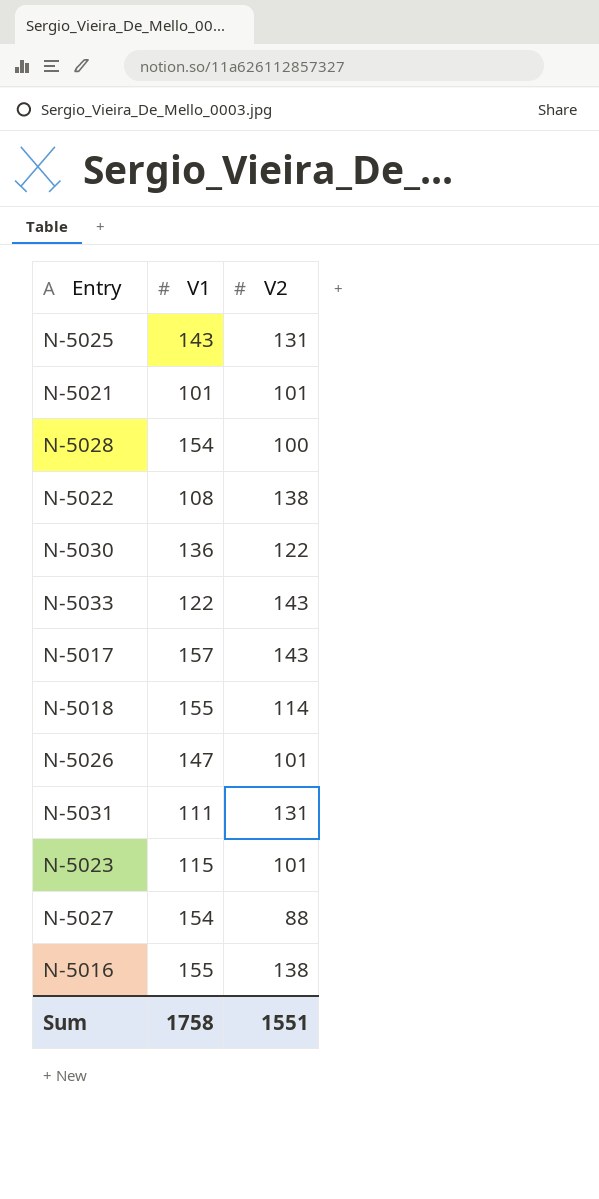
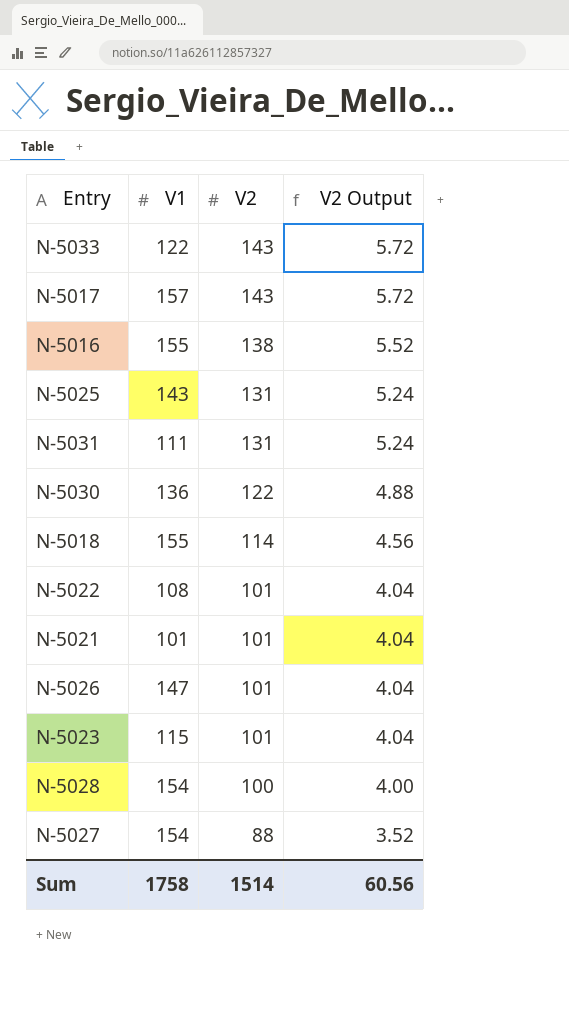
row order: none -> V2 descending
column V2 Output | formula: none -> [V2] * 0.04
N-5022 | V2: 138 -> 101
Sum | V2: 1551 -> 1514

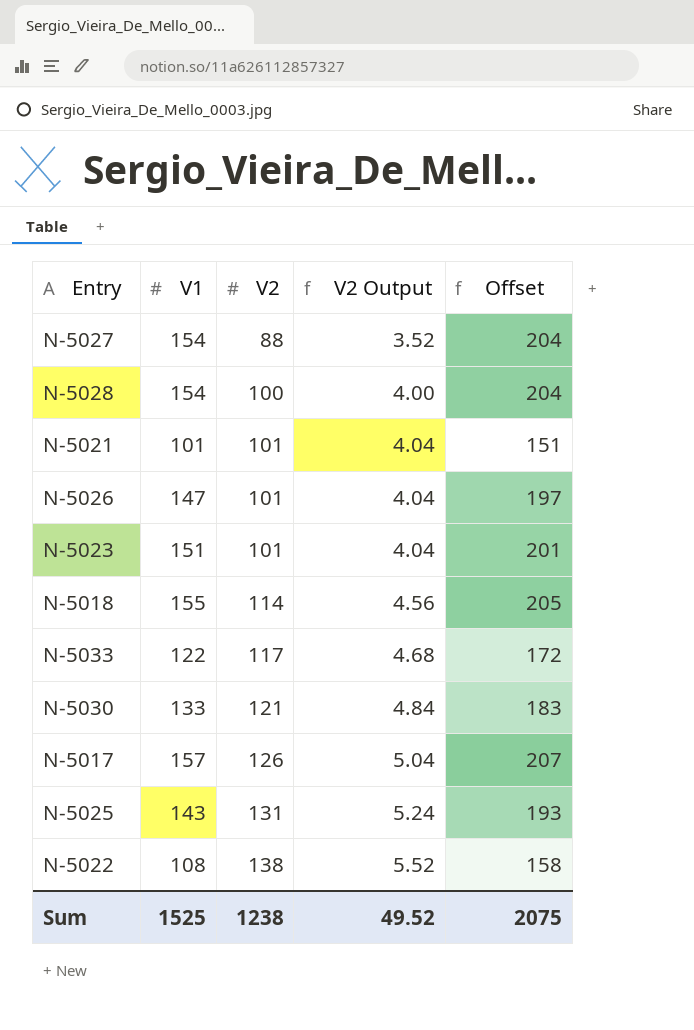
row order: V2 descending -> V2 ascending
column Offset | formula: none -> [V1] + 50
row N-5016: 155 | 138 | 5.52 -> none
row N-5031: 111 | 131 | 5.24 -> none
N-5023 | V1: 115 -> 151
N-5033 | V2: 143 -> 117
N-5033 | V2 Output: 5.72 -> 4.68
N-5030 | V1: 136 -> 133
N-5030 | V2: 122 -> 121
N-5030 | V2 Output: 4.88 -> 4.84
N-5017 | V2: 143 -> 126
N-5017 | V2 Output: 5.72 -> 5.04
N-5022 | V2: 101 -> 138
N-5022 | V2 Output: 4.04 -> 5.52
Sum | V1: 1758 -> 1525
Sum | V2: 1514 -> 1238
Sum | V2 Output: 60.56 -> 49.52

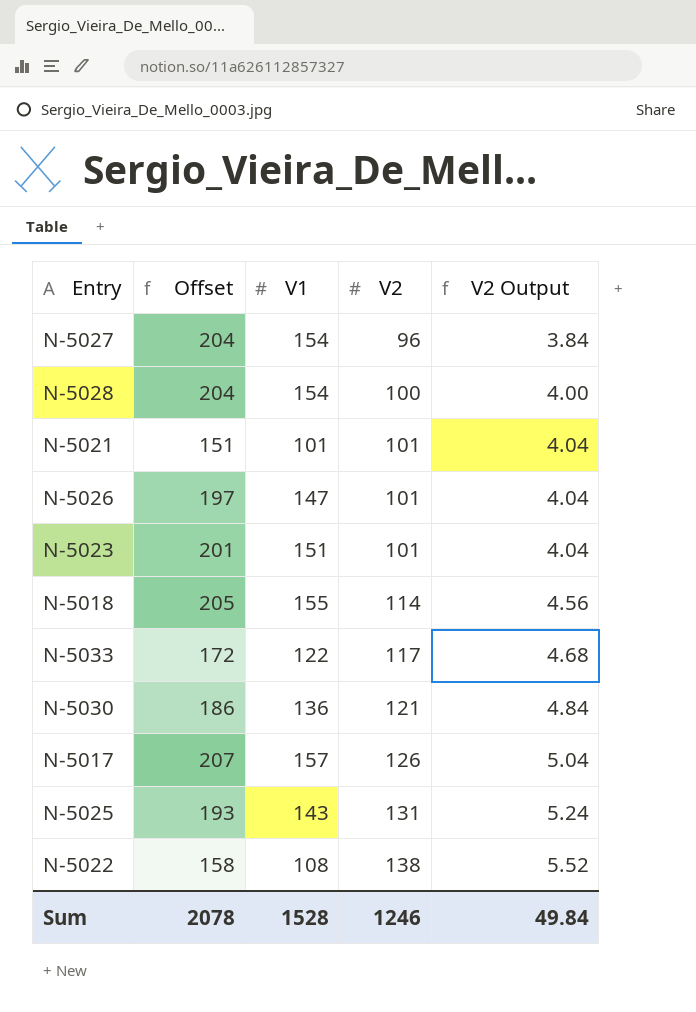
column Offset | position: 5 -> 2
N-5027 | V2: 88 -> 96
N-5027 | V2 Output: 3.52 -> 3.84
N-5030 | Offset: 183 -> 186
N-5030 | V1: 133 -> 136
Sum | Offset: 2075 -> 2078
Sum | V1: 1525 -> 1528
Sum | V2: 1238 -> 1246
Sum | V2 Output: 49.52 -> 49.84

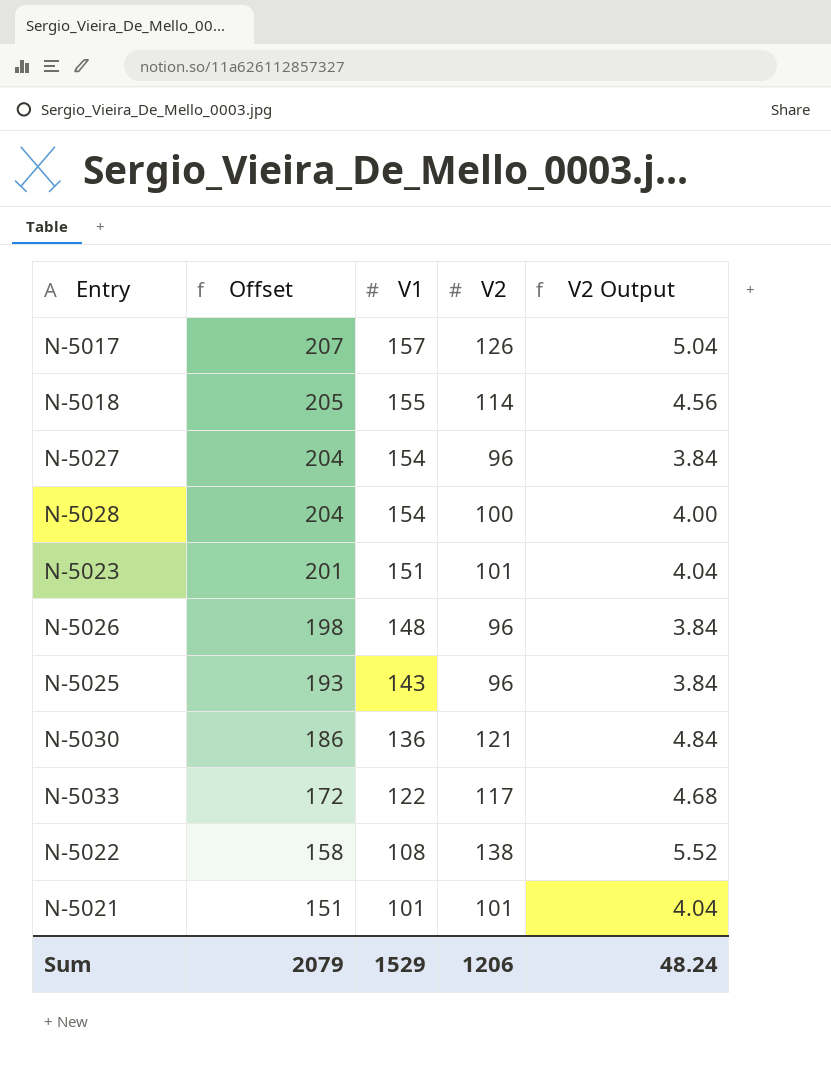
row order: V2 ascending -> Offset descending
N-5026 | Offset: 197 -> 198
N-5026 | V1: 147 -> 148
N-5026 | V2: 101 -> 96
N-5026 | V2 Output: 4.04 -> 3.84
N-5025 | V2: 131 -> 96
N-5025 | V2 Output: 5.24 -> 3.84
Sum | Offset: 2078 -> 2079
Sum | V1: 1528 -> 1529
Sum | V2: 1246 -> 1206
Sum | V2 Output: 49.84 -> 48.24

